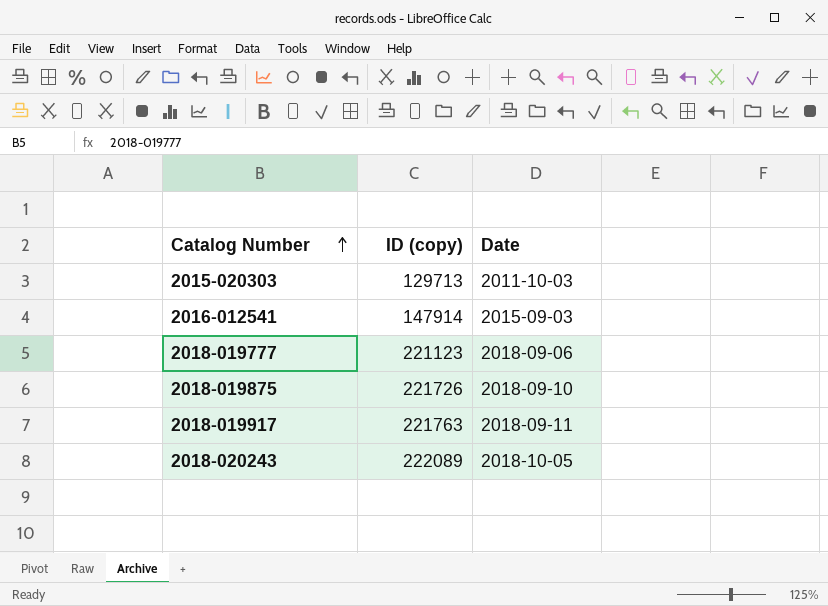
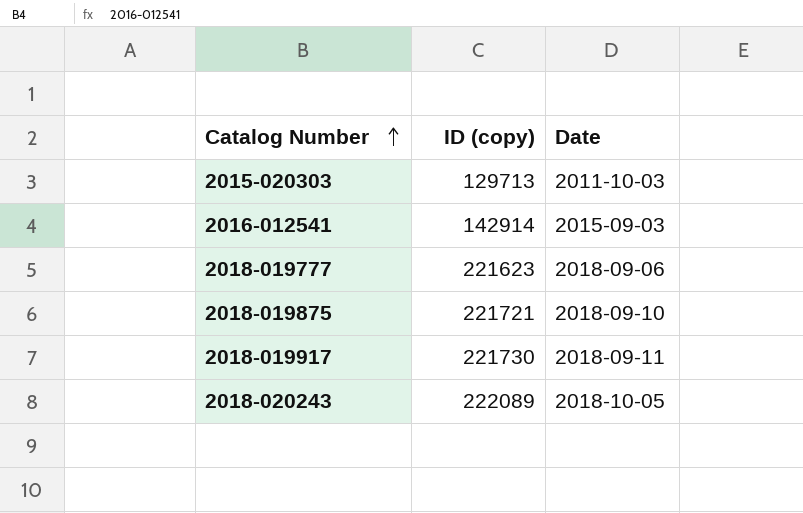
2016-012541 | ID (copy): 147914 -> 142914
2018-019777 | ID (copy): 221123 -> 221623
2018-019875 | ID (copy): 221726 -> 221721
2018-019917 | ID (copy): 221763 -> 221730

